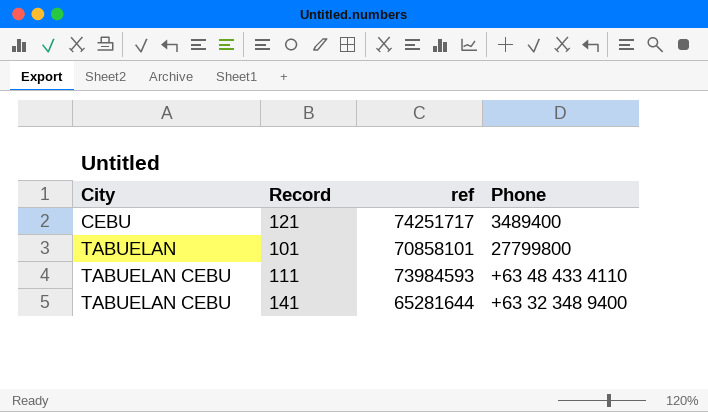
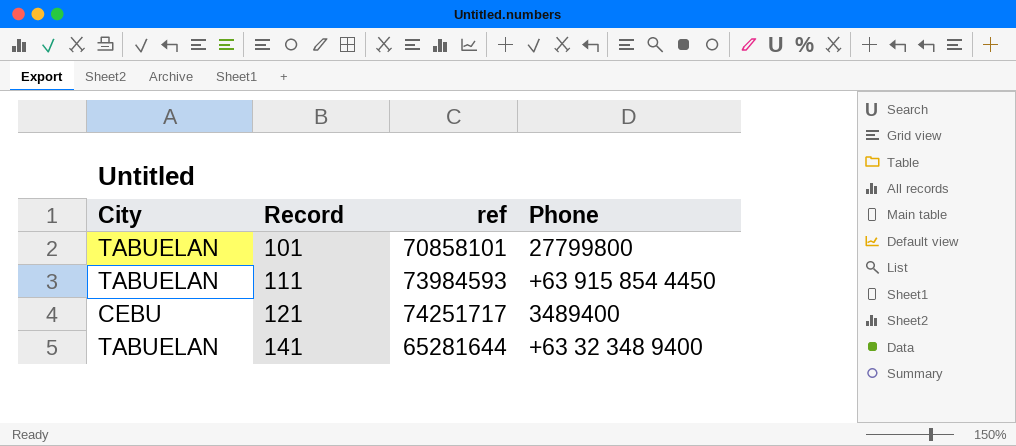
row order: City ascending -> Record ascending
111 | City: TABUELAN CEBU -> TABUELAN
111 | Phone: +63 48 433 4110 -> +63 915 854 4450
141 | City: TABUELAN CEBU -> TABUELAN

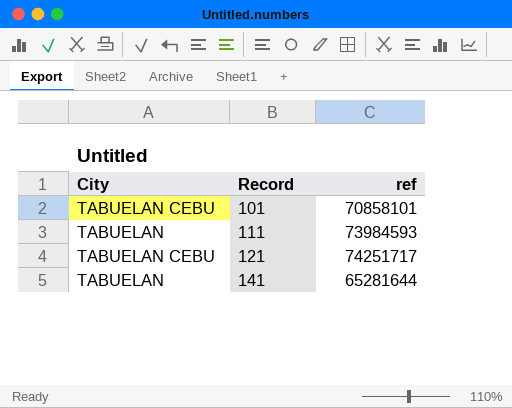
column Phone | position: 4 -> none
101 | City: TABUELAN -> TABUELAN CEBU
121 | City: CEBU -> TABUELAN CEBU

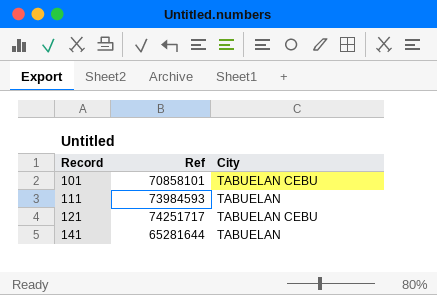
column name: ref -> Ref
column City | position: 1 -> 3

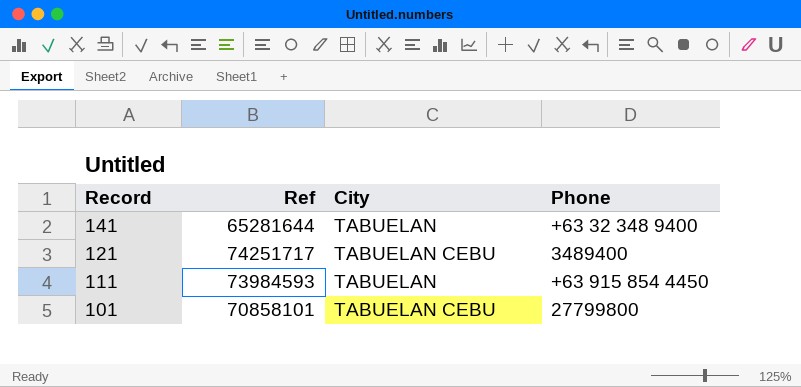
row order: Record ascending -> Record descending
column Phone | position: none -> 4

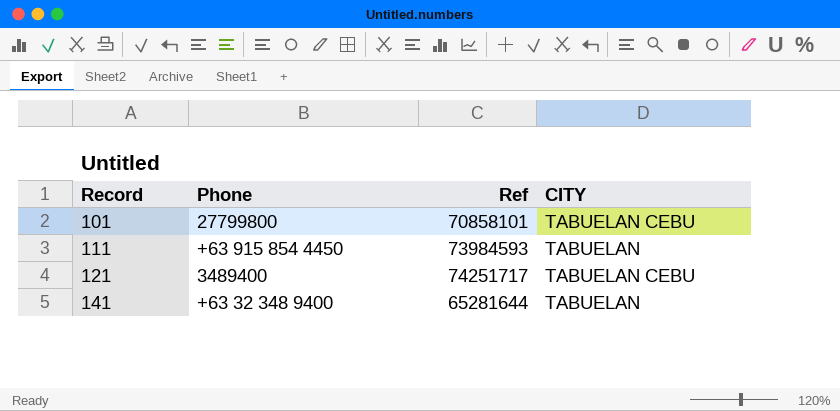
row order: Record descending -> Record ascending
column Phone | position: 4 -> 2
column name: City -> CITY

